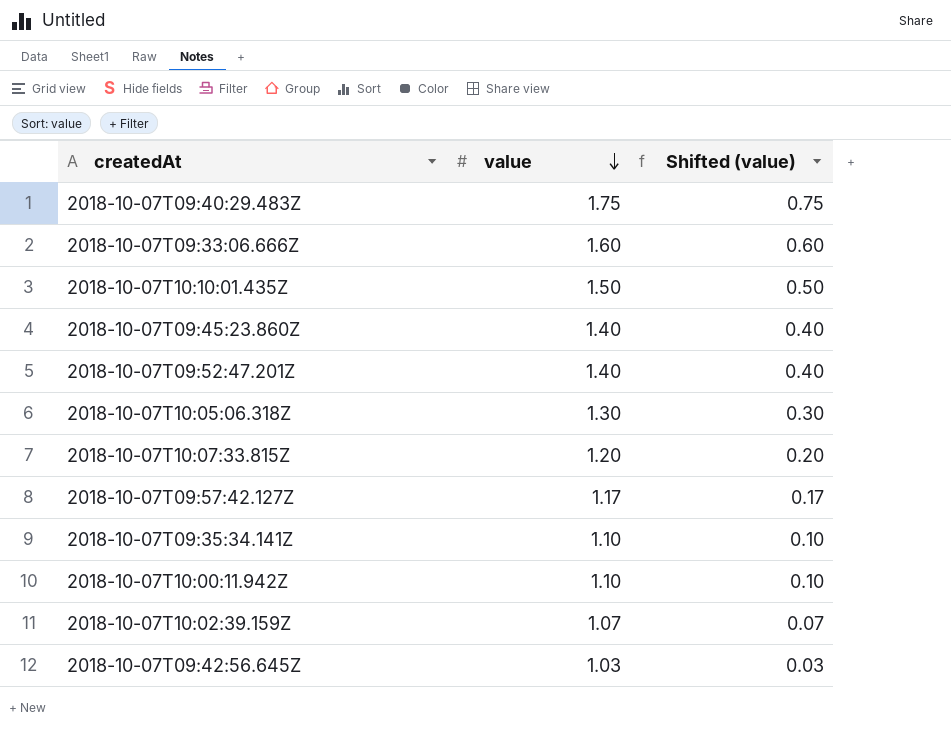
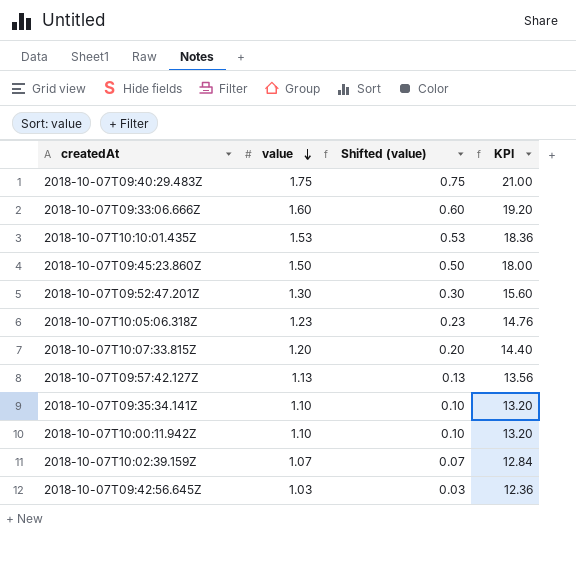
column KPI | formula: none -> [value] * 12
2018-10-07T10:10:01.435Z | value: 1.50 -> 1.53
2018-10-07T10:10:01.435Z | Shifted (value): 0.50 -> 0.53
2018-10-07T09:45:23.860Z | value: 1.40 -> 1.50
2018-10-07T09:45:23.860Z | Shifted (value): 0.40 -> 0.50
2018-10-07T09:52:47.201Z | value: 1.40 -> 1.30
2018-10-07T09:52:47.201Z | Shifted (value): 0.40 -> 0.30
2018-10-07T10:05:06.318Z | value: 1.30 -> 1.23
2018-10-07T10:05:06.318Z | Shifted (value): 0.30 -> 0.23
2018-10-07T09:57:42.127Z | value: 1.17 -> 1.13
2018-10-07T09:57:42.127Z | Shifted (value): 0.17 -> 0.13

